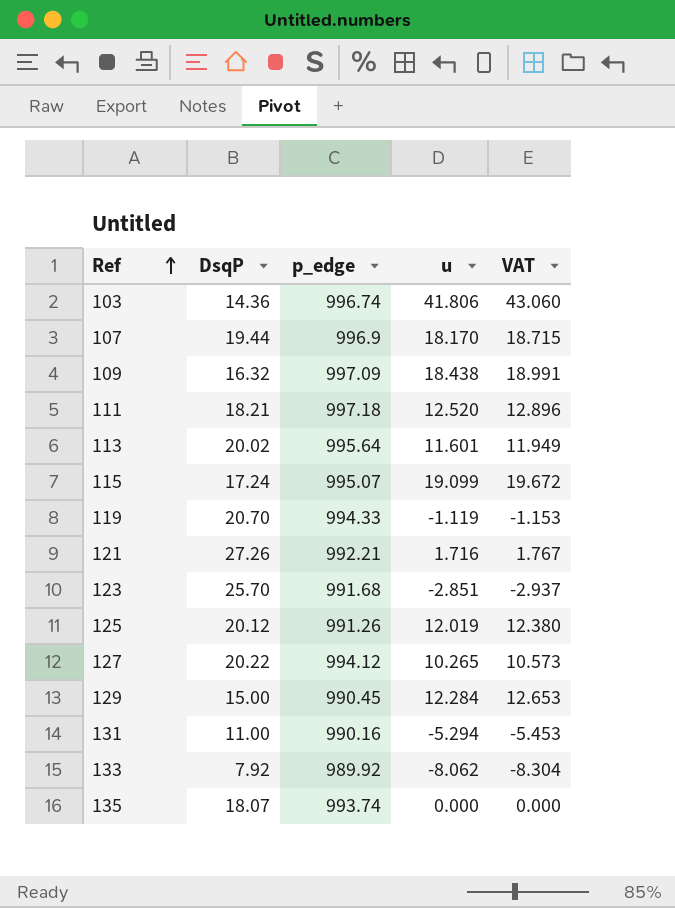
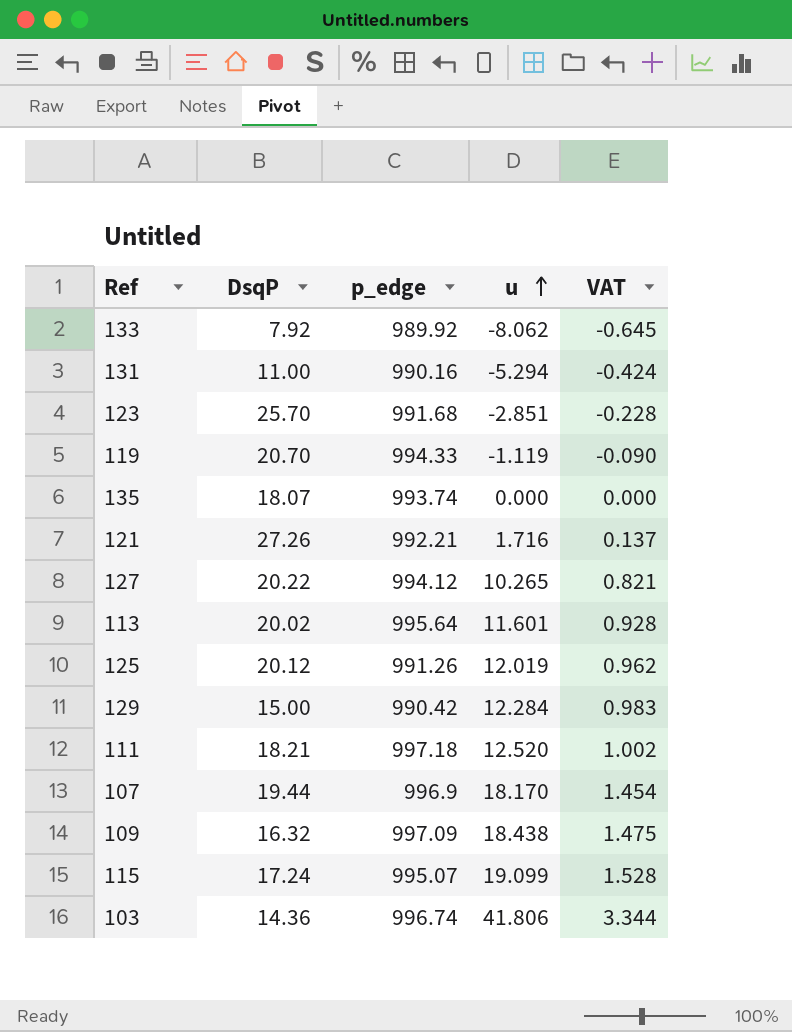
row order: Ref ascending -> u ascending
column VAT | formula: [u] * 1.03 -> [u] * 0.08
129 | p_edge: 990.45 -> 990.42

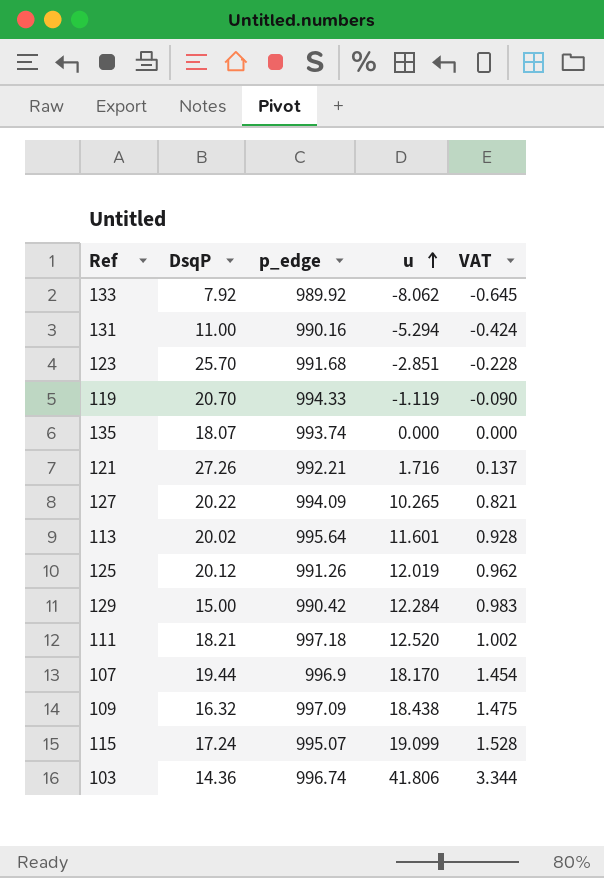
127 | p_edge: 994.12 -> 994.09

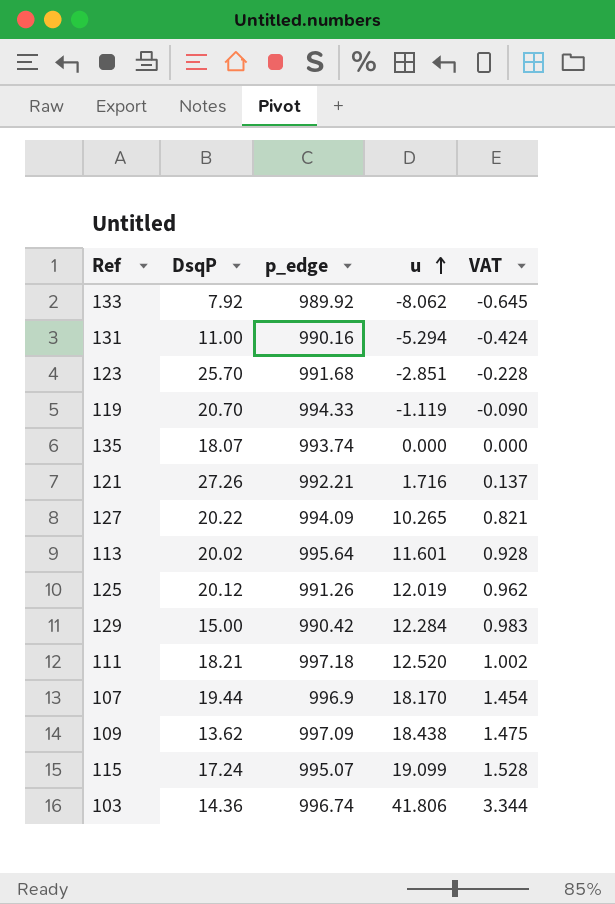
109 | DsqP: 16.32 -> 13.62

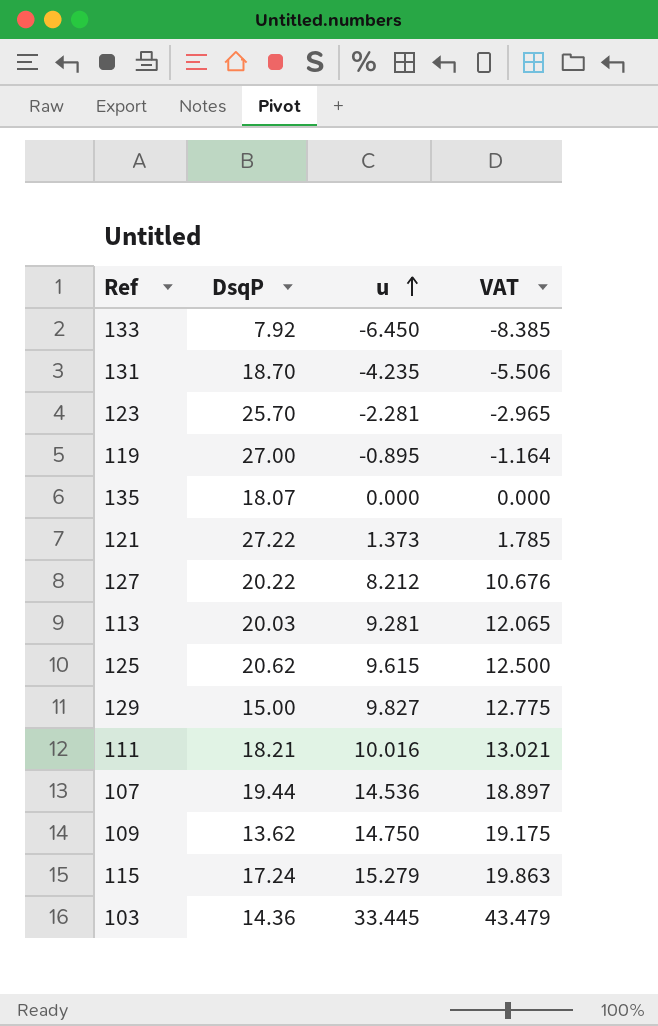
column p_edge | position: 3 -> none
column VAT | formula: [u] * 0.08 -> [u] * 1.3
133 | u: -8.062 -> -6.450
131 | DsqP: 11.00 -> 18.70
131 | u: -5.294 -> -4.235
123 | u: -2.851 -> -2.281
119 | DsqP: 20.70 -> 27.00
119 | u: -1.119 -> -0.895
121 | DsqP: 27.26 -> 27.22
121 | u: 1.716 -> 1.373
127 | u: 10.265 -> 8.212
113 | DsqP: 20.02 -> 20.03
113 | u: 11.601 -> 9.281
125 | DsqP: 20.12 -> 20.62
125 | u: 12.019 -> 9.615
129 | u: 12.284 -> 9.827
111 | u: 12.520 -> 10.016
107 | u: 18.170 -> 14.536
109 | u: 18.438 -> 14.750
115 | u: 19.099 -> 15.279
103 | u: 41.806 -> 33.445

